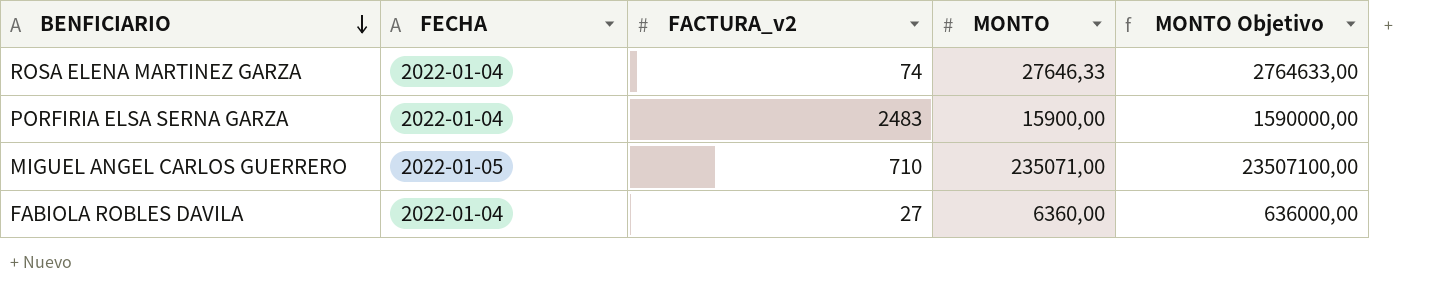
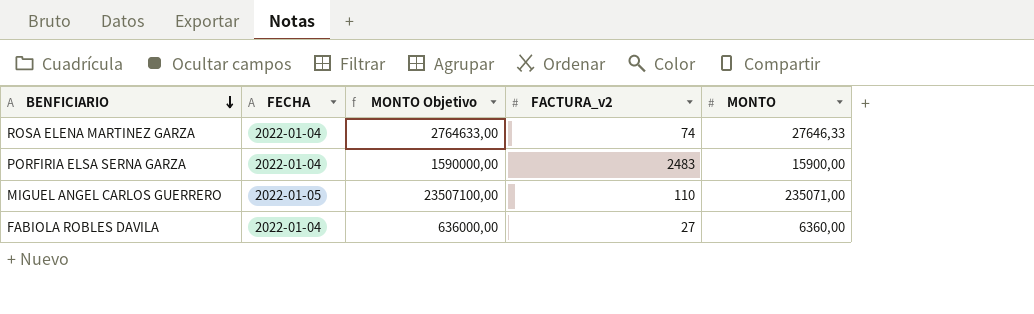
column MONTO Objetivo | position: 5 -> 3
MIGUEL ANGEL CARLOS GUERRERO | FACTURA_v2: 710 -> 110

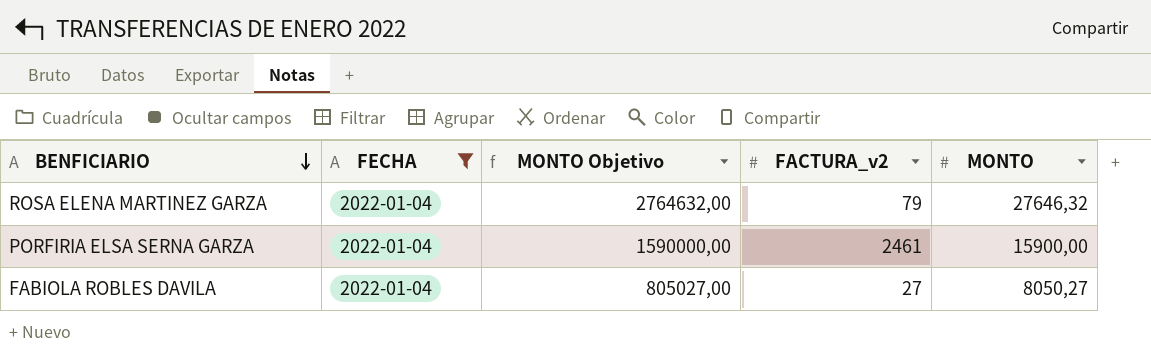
filter: none -> FECHA = 2022-01-04
ROSA ELENA MARTINEZ GARZA | MONTO Objetivo: 2764633,00 -> 2764632,00
ROSA ELENA MARTINEZ GARZA | FACTURA_v2: 74 -> 79
ROSA ELENA MARTINEZ GARZA | MONTO: 27646,33 -> 27646,32
PORFIRIA ELSA SERNA GARZA | FACTURA_v2: 2483 -> 2461
FABIOLA ROBLES DAVILA | MONTO Objetivo: 636000,00 -> 805027,00
FABIOLA ROBLES DAVILA | MONTO: 6360,00 -> 8050,27

